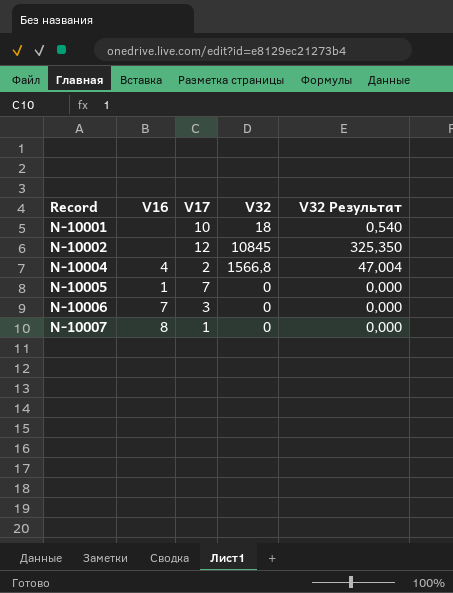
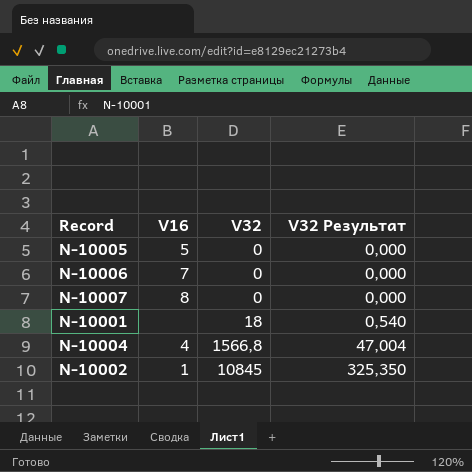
row order: Record ascending -> V32 ascending
column V17 | position: 3 -> none
N-10005 | V16: 1 -> 5
N-10002 | V16: none -> 1

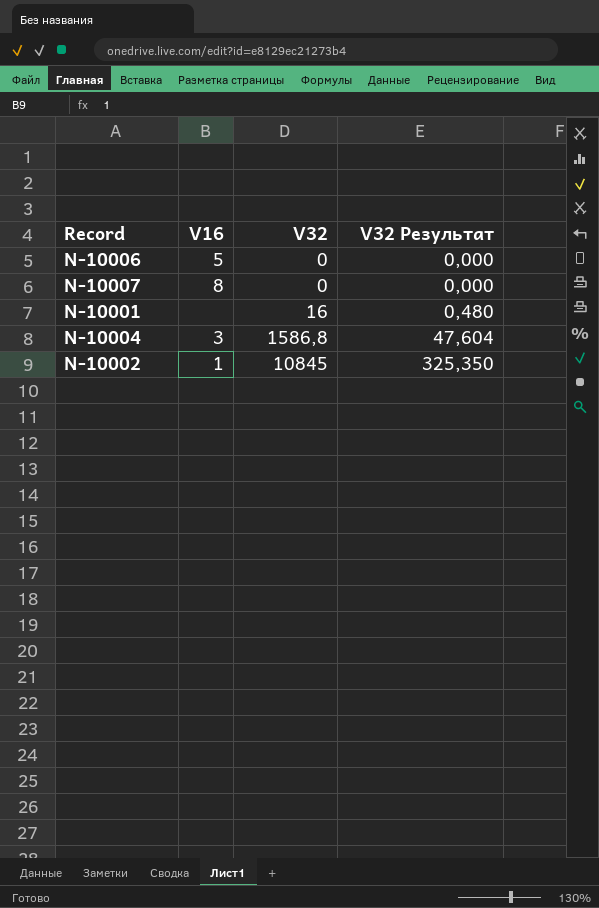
row N-10005: 5 | 0 | 0,000 -> none
N-10006 | V16: 7 -> 5
N-10001 | V32: 18 -> 16
N-10001 | V32 Результат: 0,540 -> 0,480
N-10004 | V16: 4 -> 3
N-10004 | V32: 1566,8 -> 1586,8
N-10004 | V32 Результат: 47,004 -> 47,604

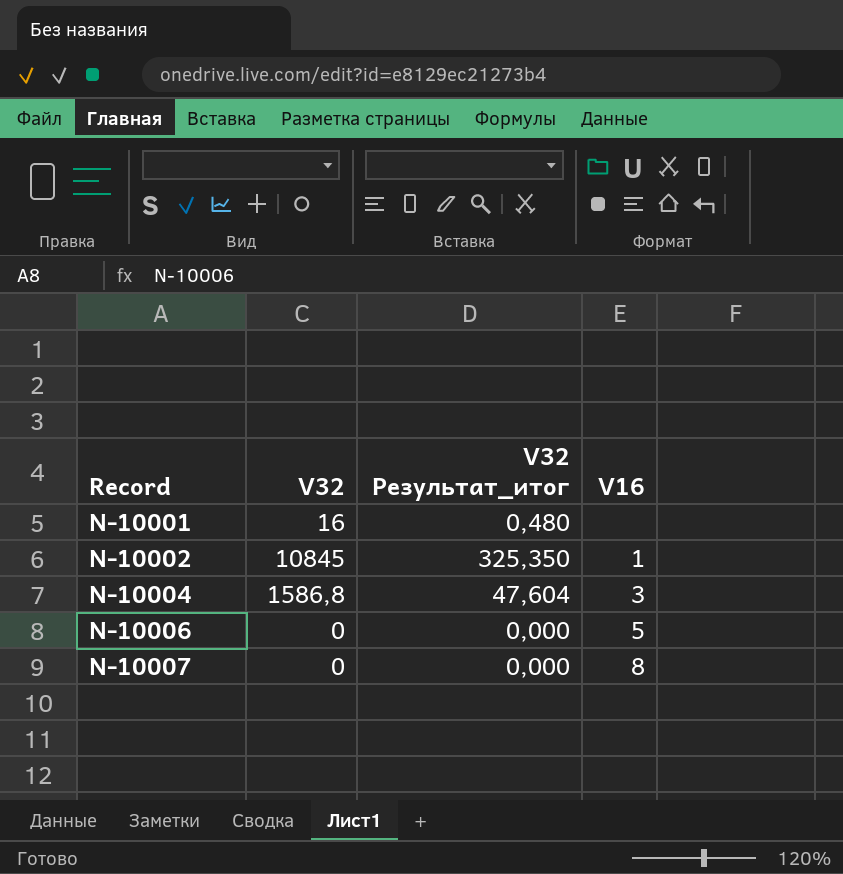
row order: V32 ascending -> Record ascending
column name: V32 Результат -> V32 Результат_итог
column V16 | position: 2 -> 4

